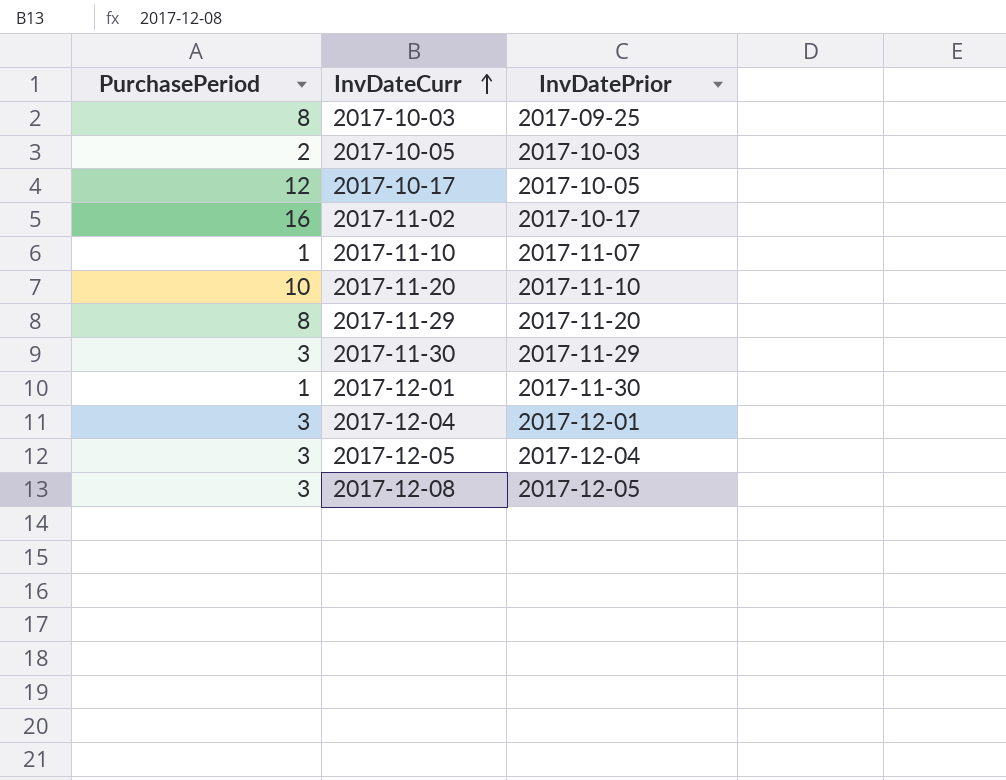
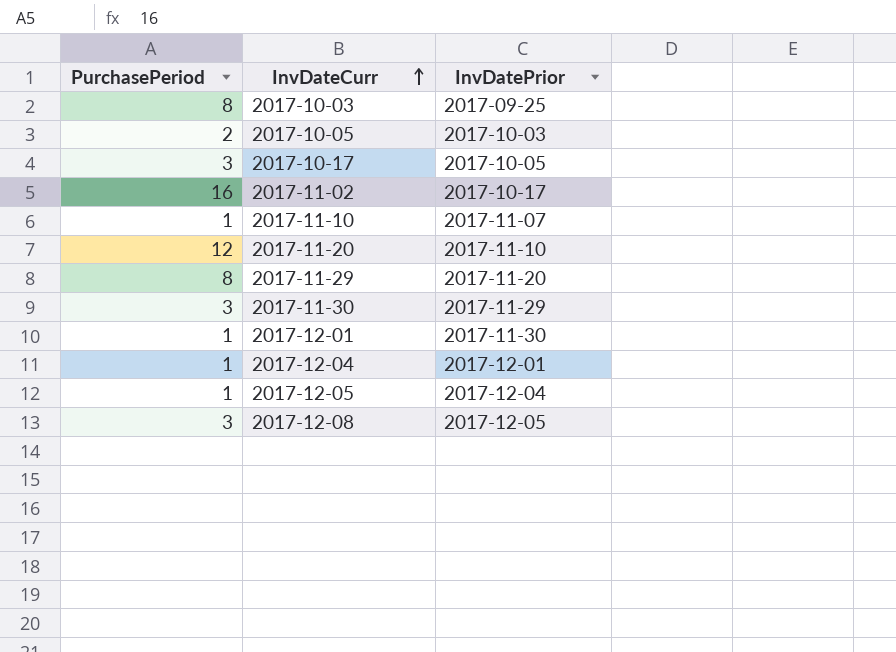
2017-10-17 | PurchasePeriod: 12 -> 3
2017-11-20 | PurchasePeriod: 10 -> 12
2017-12-04 | PurchasePeriod: 3 -> 1
2017-12-05 | PurchasePeriod: 3 -> 1

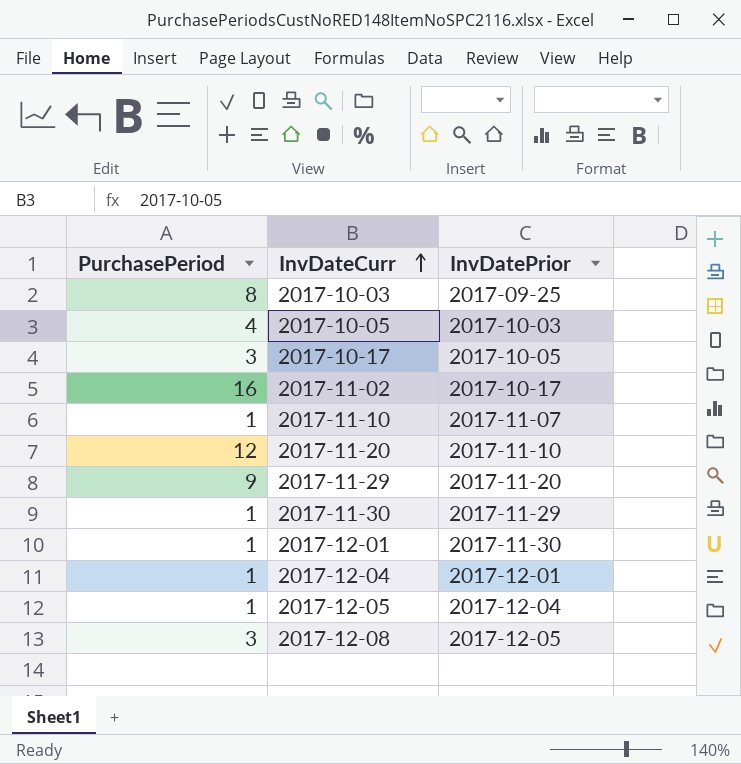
2017-10-05 | PurchasePeriod: 2 -> 4
2017-11-29 | PurchasePeriod: 8 -> 9
2017-11-30 | PurchasePeriod: 3 -> 1

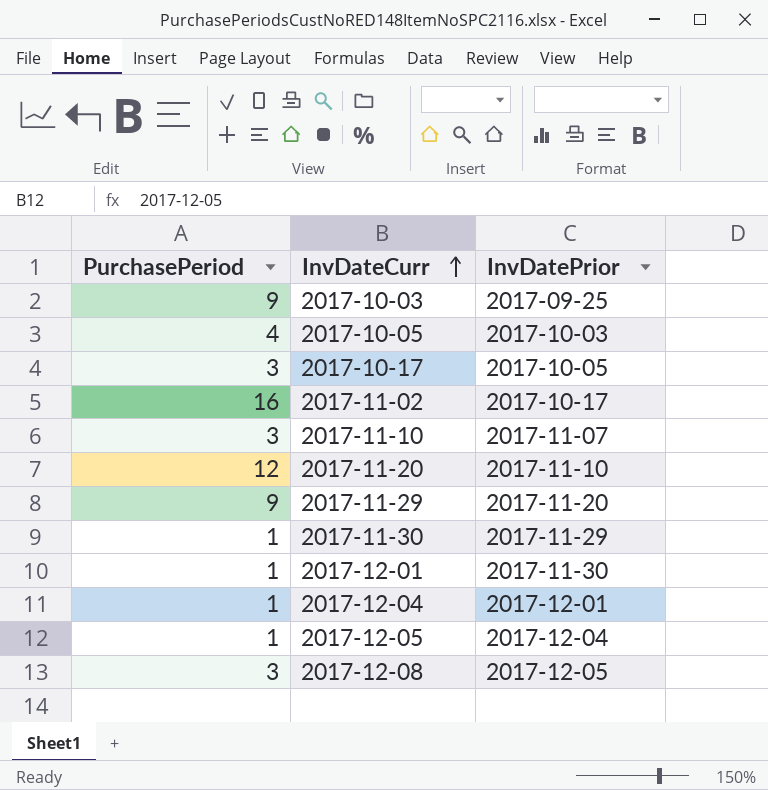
2017-10-03 | PurchasePeriod: 8 -> 9
2017-11-10 | PurchasePeriod: 1 -> 3

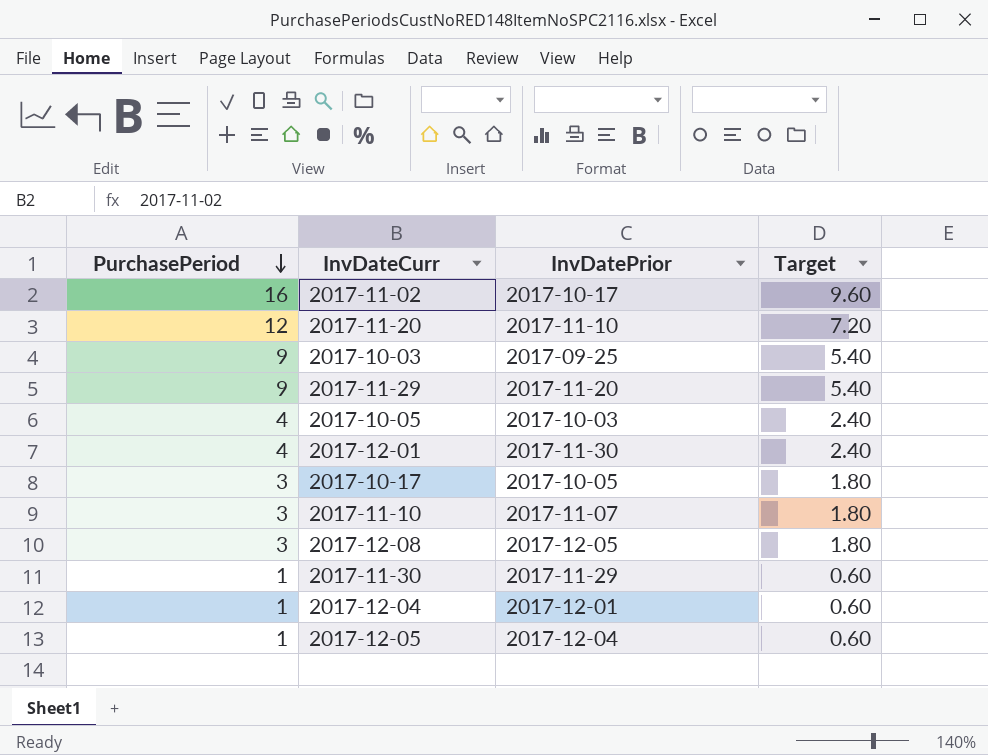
row order: InvDateCurr ascending -> PurchasePeriod descending
column Target | formula: none -> [PurchasePeriod] * 0.6
2017-12-01 | PurchasePeriod: 1 -> 4

